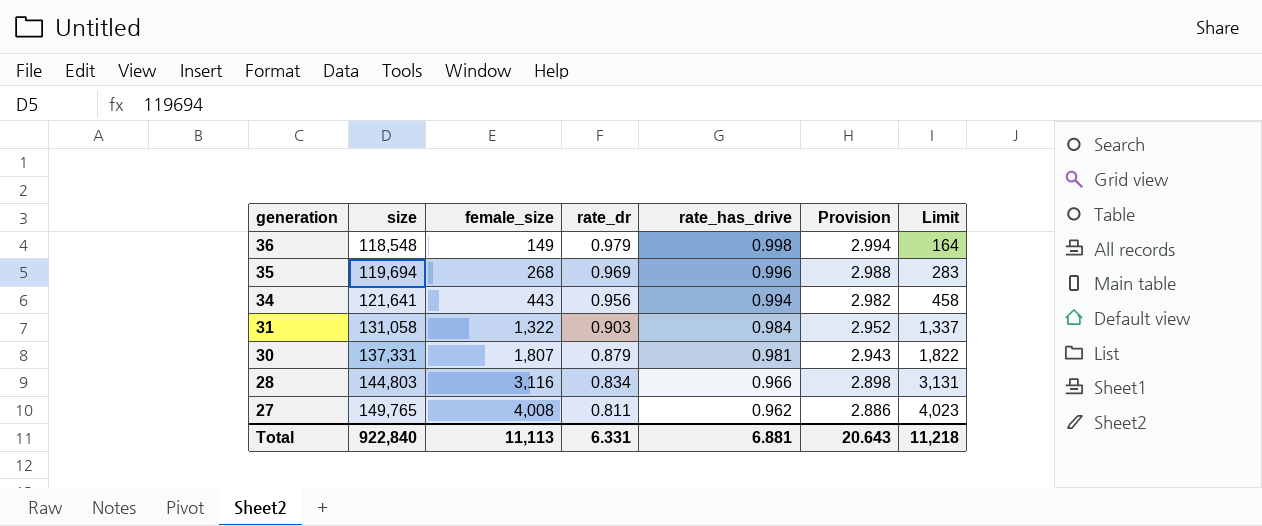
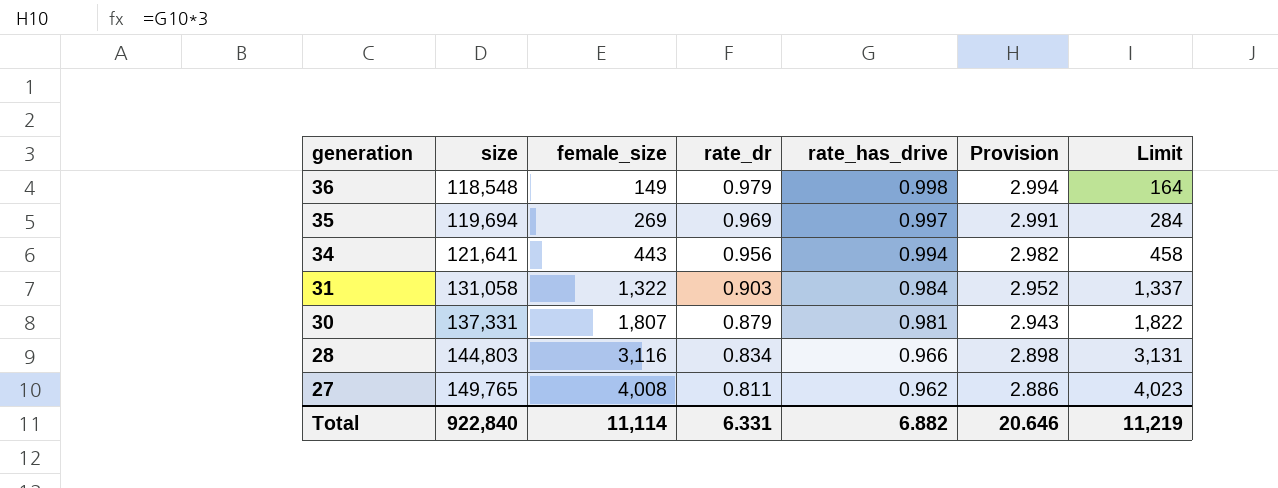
35 | female_size: 268 -> 269
35 | rate_has_drive: 0.996 -> 0.997
35 | Provision: 2.988 -> 2.991
35 | Limit: 283 -> 284
Total | female_size: 11,113 -> 11,114
Total | rate_has_drive: 6.881 -> 6.882
Total | Provision: 20.643 -> 20.646
Total | Limit: 11,218 -> 11,219

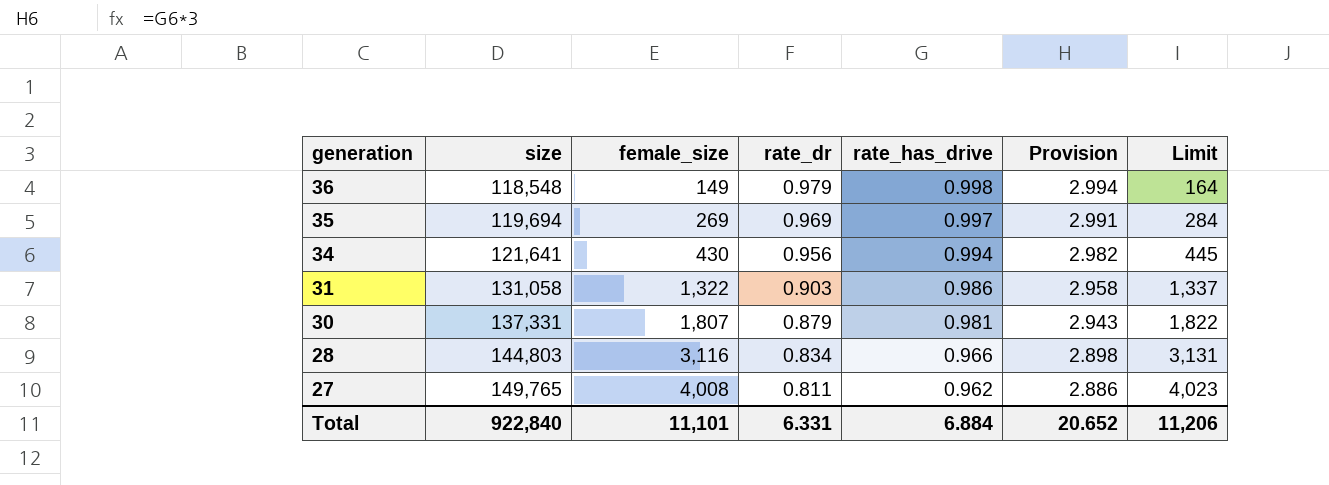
34 | female_size: 443 -> 430
34 | Limit: 458 -> 445
31 | rate_has_drive: 0.984 -> 0.986
31 | Provision: 2.952 -> 2.958
Total | female_size: 11,114 -> 11,101
Total | rate_has_drive: 6.882 -> 6.884
Total | Provision: 20.646 -> 20.652
Total | Limit: 11,219 -> 11,206

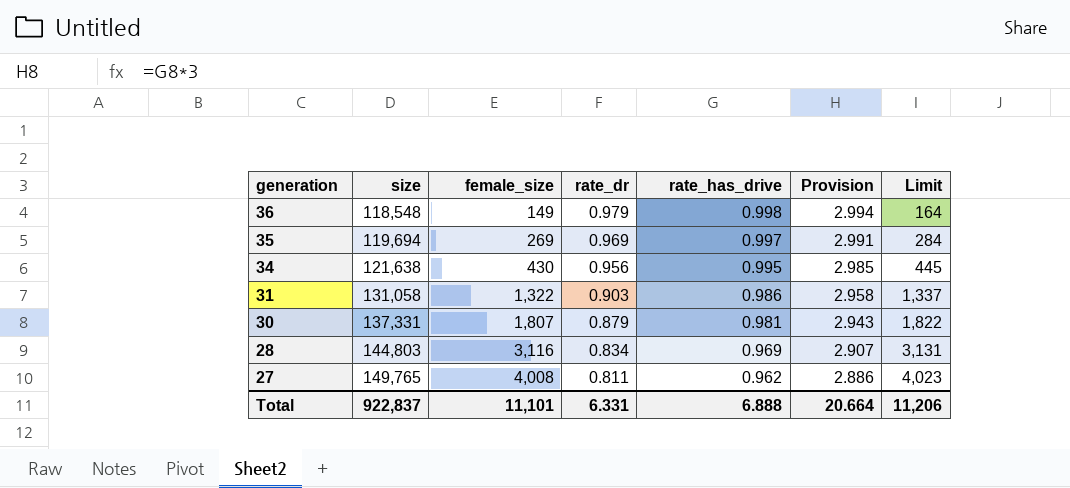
34 | size: 121,641 -> 121,638
34 | rate_has_drive: 0.994 -> 0.995
34 | Provision: 2.982 -> 2.985
28 | rate_has_drive: 0.966 -> 0.969
28 | Provision: 2.898 -> 2.907
Total | size: 922,840 -> 922,837
Total | rate_has_drive: 6.884 -> 6.888
Total | Provision: 20.652 -> 20.664

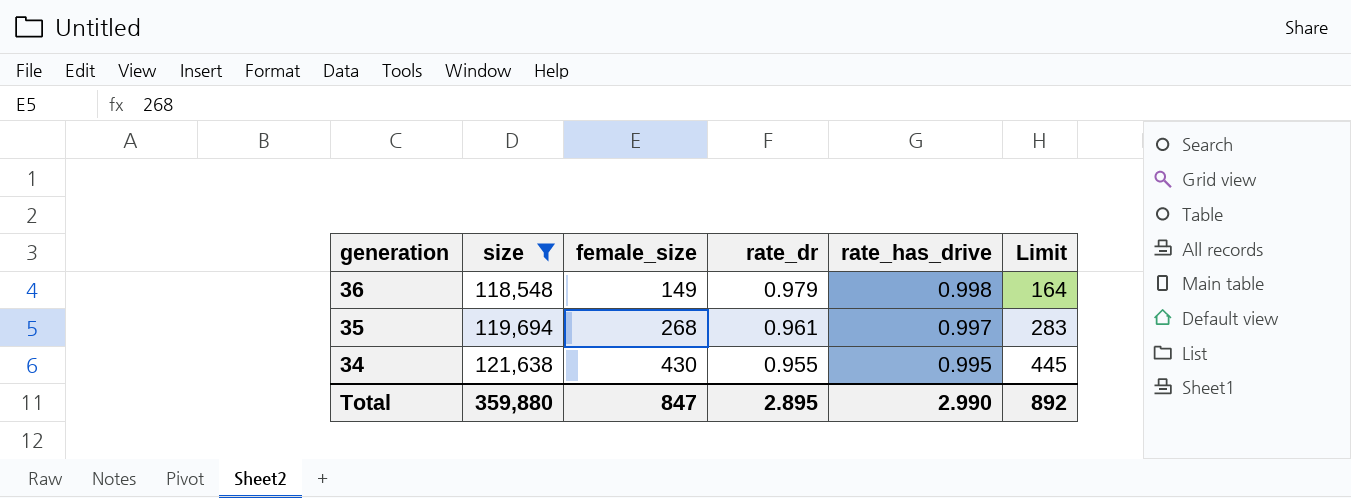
filter: none -> size <= 121,638
column Provision | formula: [rate_has_drive] * 3 -> none
35 | female_size: 269 -> 268
35 | rate_dr: 0.969 -> 0.961
35 | Limit: 284 -> 283
34 | rate_dr: 0.956 -> 0.955
Total | size: 922,837 -> 359,880
Total | female_size: 11,101 -> 847
Total | rate_dr: 6.331 -> 2.895
Total | rate_has_drive: 6.888 -> 2.990
Total | Limit: 11,206 -> 892

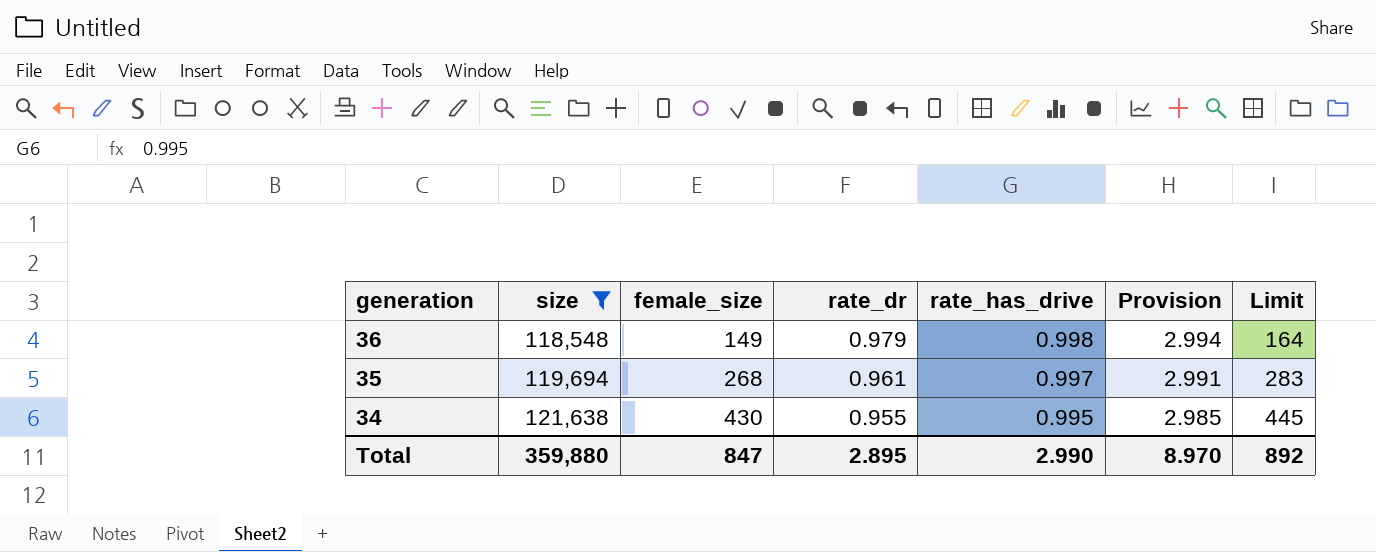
column Provision | formula: none -> [rate_has_drive] * 3

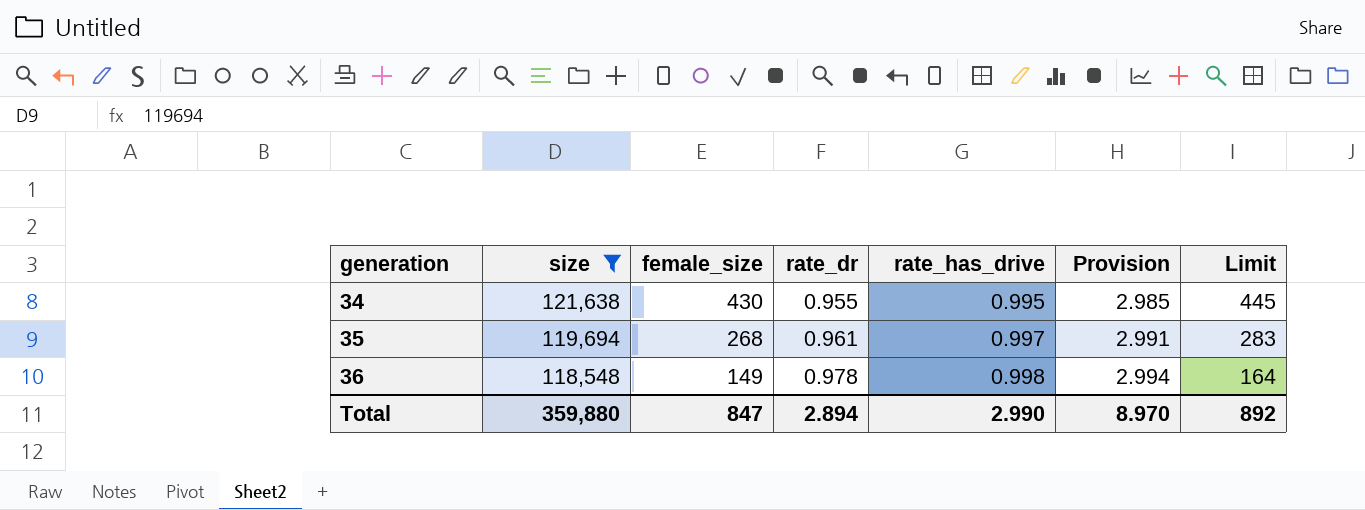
row order: generation descending -> generation ascending
36 | rate_dr: 0.979 -> 0.978
Total | rate_dr: 2.895 -> 2.894

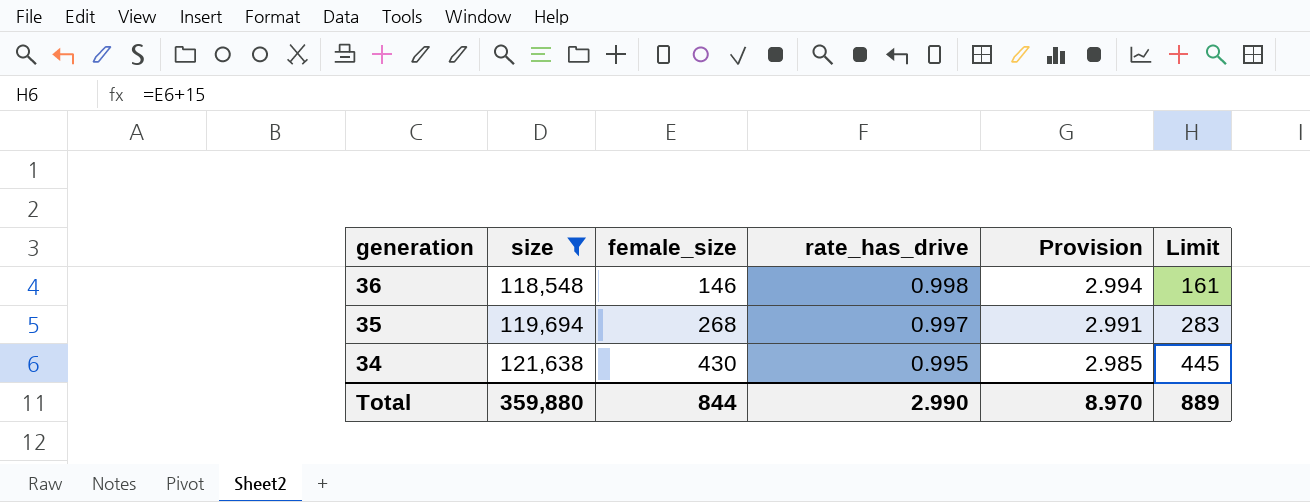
row order: generation ascending -> generation descending
column rate_dr | position: 4 -> none
36 | female_size: 149 -> 146
36 | Limit: 164 -> 161
Total | female_size: 847 -> 844
Total | Limit: 892 -> 889

